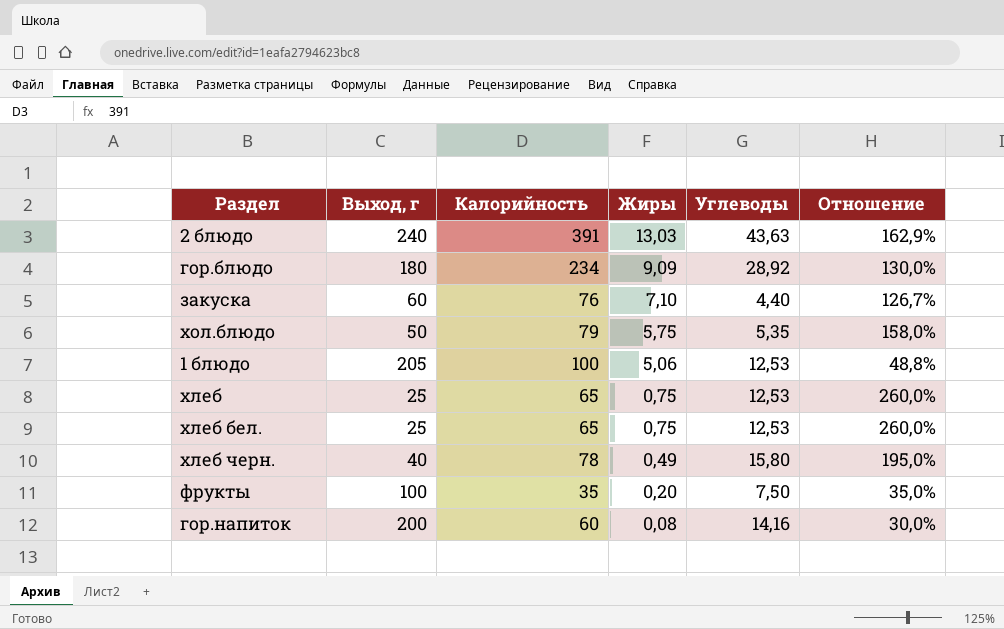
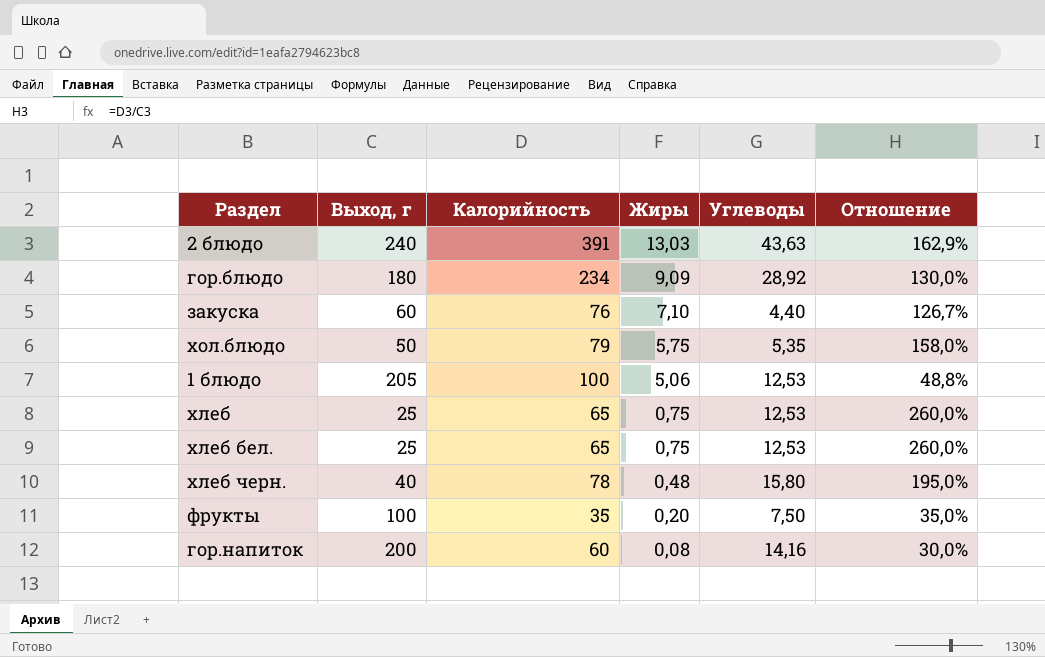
хлеб черн. | Жиры: 0,49 -> 0,48

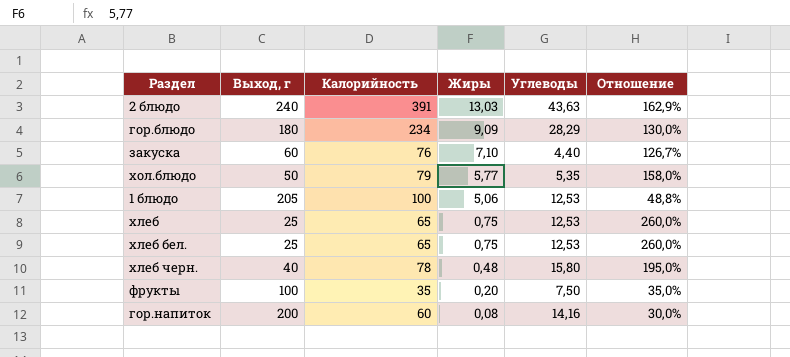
гор.блюдо | Углеводы: 28,92 -> 28,29
хол.блюдо | Жиры: 5,75 -> 5,77

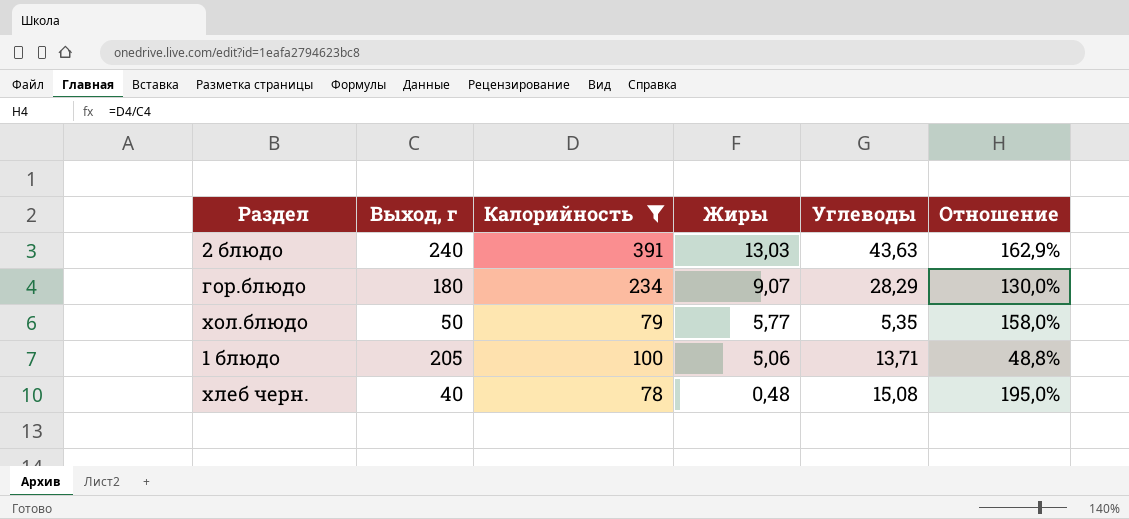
filter: none -> Калорийность >= 78
гор.блюдо | Жиры: 9,09 -> 9,07
1 блюдо | Углеводы: 12,53 -> 13,71
хлеб черн. | Углеводы: 15,80 -> 15,08

